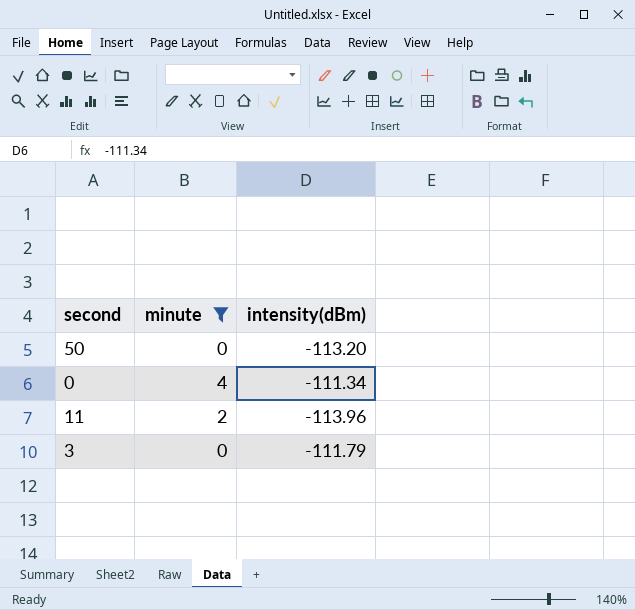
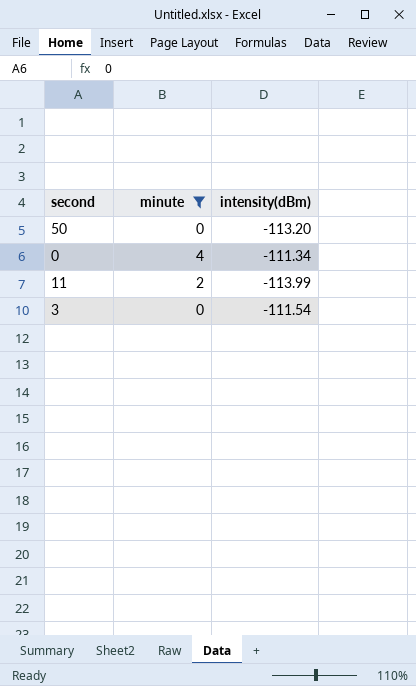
11 | intensity(dBm): -113.96 -> -113.99
3 | intensity(dBm): -111.79 -> -111.54

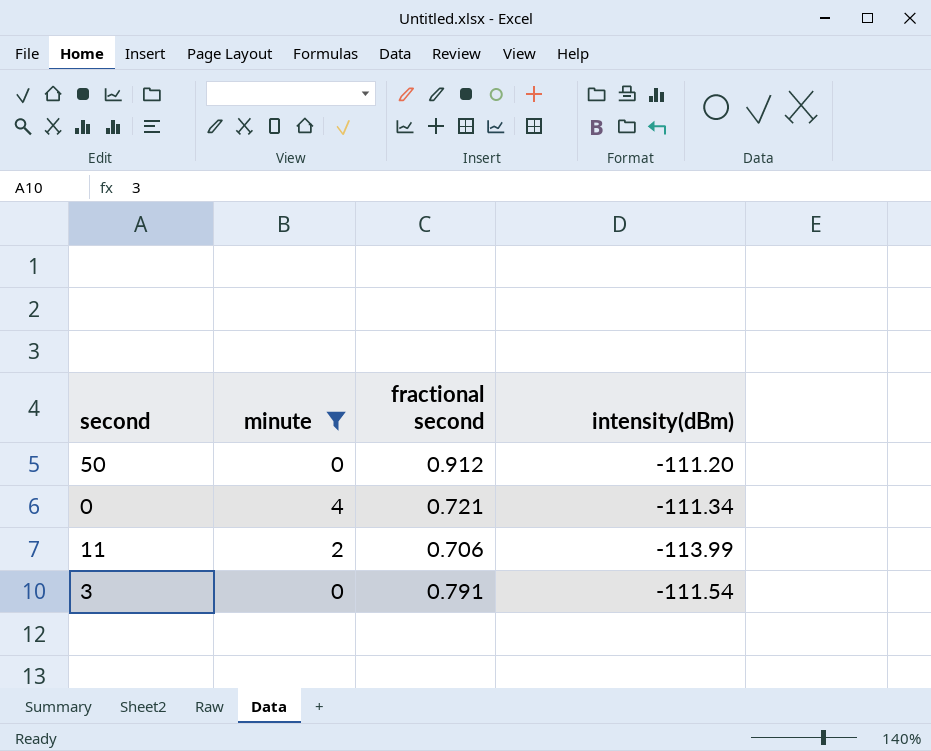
column fractional second | position: none -> 3
50 | intensity(dBm): -113.20 -> -111.20

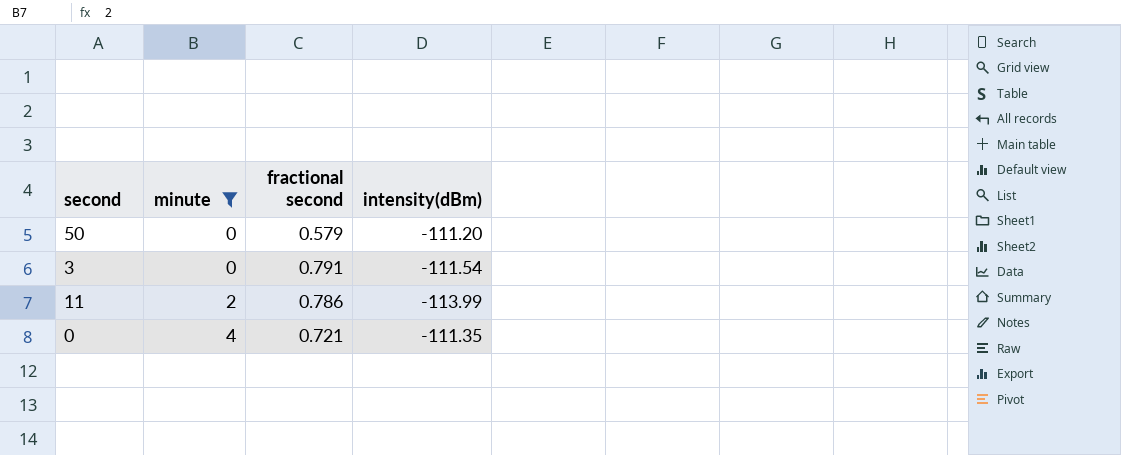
row order: none -> minute ascending
50 | fractional second: 0.912 -> 0.579
11 | fractional second: 0.706 -> 0.786
0 | intensity(dBm): -111.34 -> -111.35

